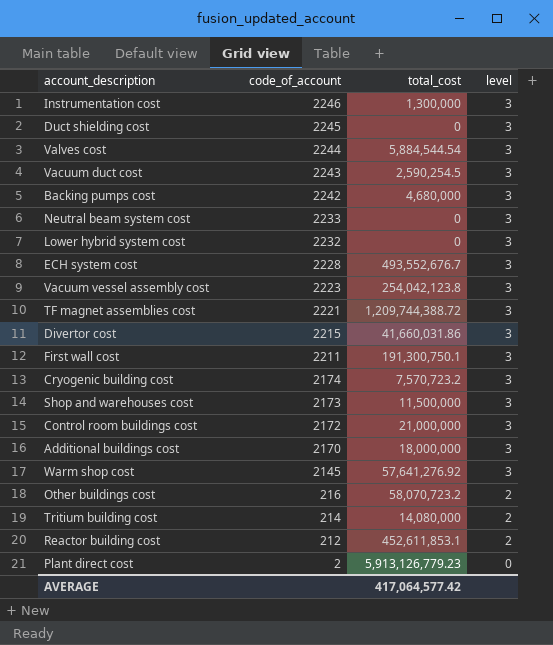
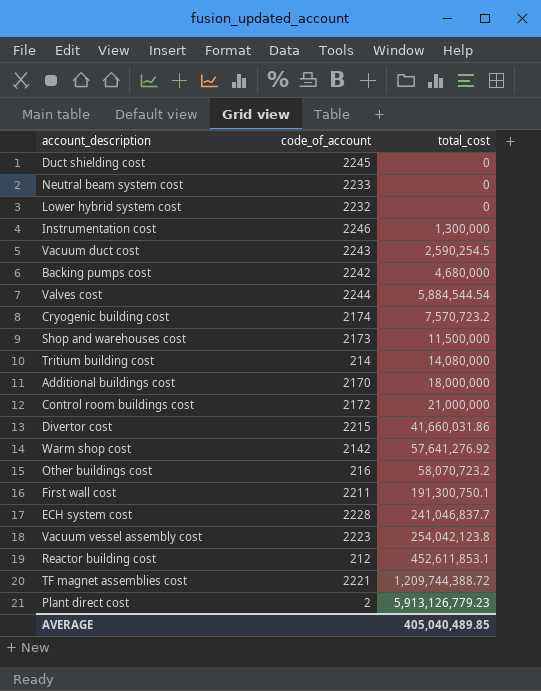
row order: code_of_account descending -> total_cost ascending
column level | position: 4 -> none
Warm shop cost | code_of_account: 2145 -> 2142
ECH system cost | total_cost: 493,552,676.7 -> 241,046,837.7
AVERAGE | total_cost: 417,064,577.42 -> 405,040,489.85

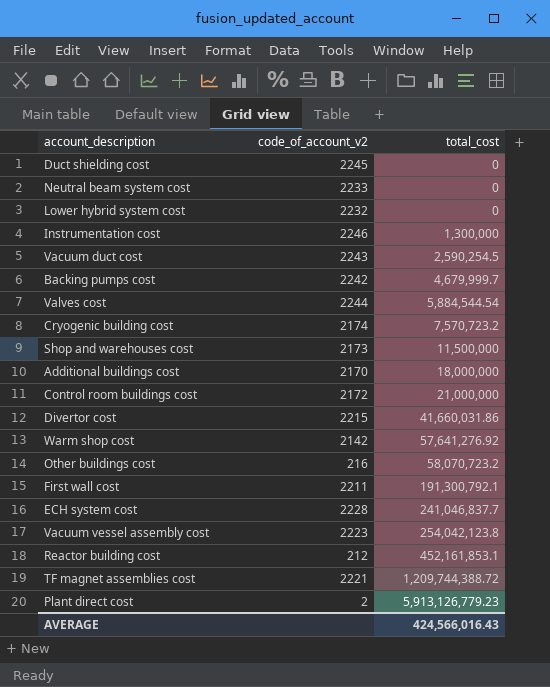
column name: code_of_account -> code_of_account_v2
row Tritium building cost: 214 | 14,080,000 -> none
Backing pumps cost | total_cost: 4,680,000 -> 4,679,999.7
First wall cost | total_cost: 191,300,750.1 -> 191,300,792.1
Reactor building cost | total_cost: 452,611,853.1 -> 452,161,853.1
AVERAGE | total_cost: 405,040,489.85 -> 424,566,016.43

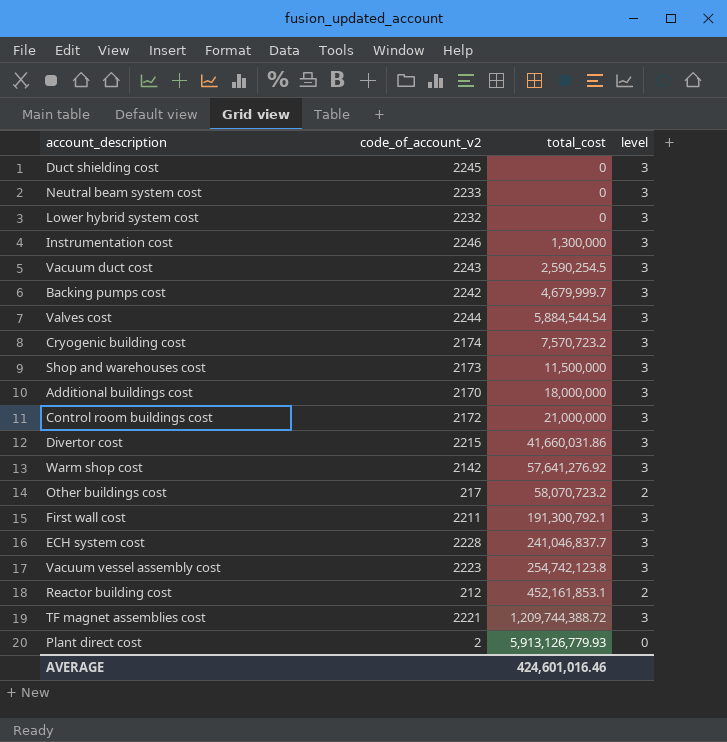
column level | position: none -> 4
Other buildings cost | code_of_account_v2: 216 -> 217
Vacuum vessel assembly cost | total_cost: 254,042,123.8 -> 254,742,123.8
Plant direct cost | total_cost: 5,913,126,779.23 -> 5,913,126,779.93
AVERAGE | total_cost: 424,566,016.43 -> 424,601,016.46

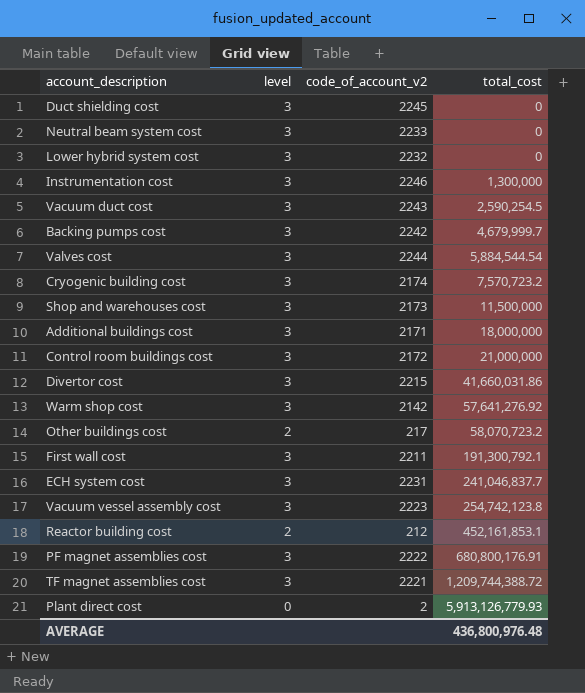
column level | position: 4 -> 2
Additional buildings cost | code_of_account_v2: 2170 -> 2171
ECH system cost | code_of_account_v2: 2228 -> 2231
row PF magnet assemblies cost: none -> 3 | 2222 | 680,800,176.91
AVERAGE | total_cost: 424,601,016.46 -> 436,800,976.48

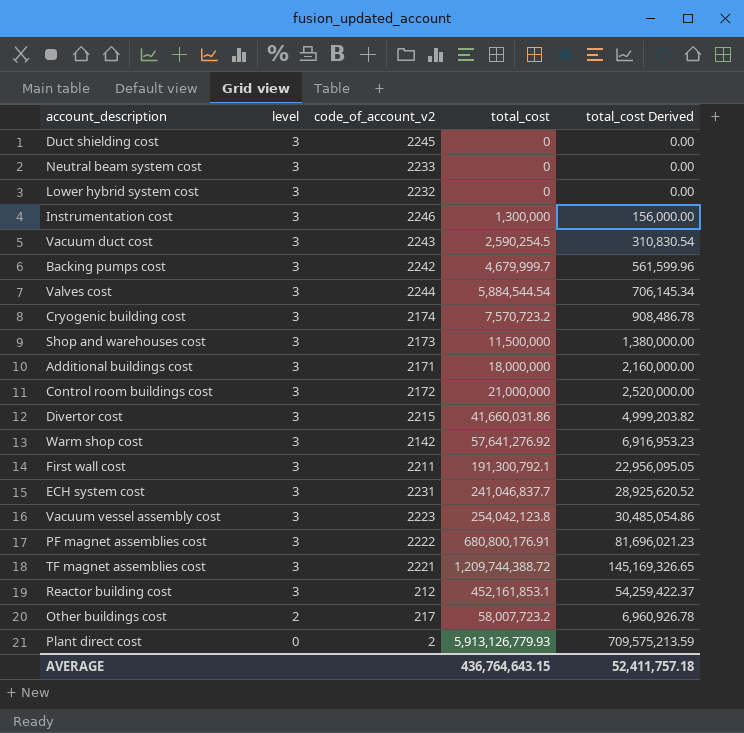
row order: total_cost ascending -> level descending
column total_cost Derived | formula: none -> [total_cost] * 0.12
Vacuum vessel assembly cost | total_cost: 254,742,123.8 -> 254,042,123.8
Reactor building cost | level: 2 -> 3
Other buildings cost | total_cost: 58,070,723.2 -> 58,007,723.2
AVERAGE | total_cost: 436,800,976.48 -> 436,764,643.15

